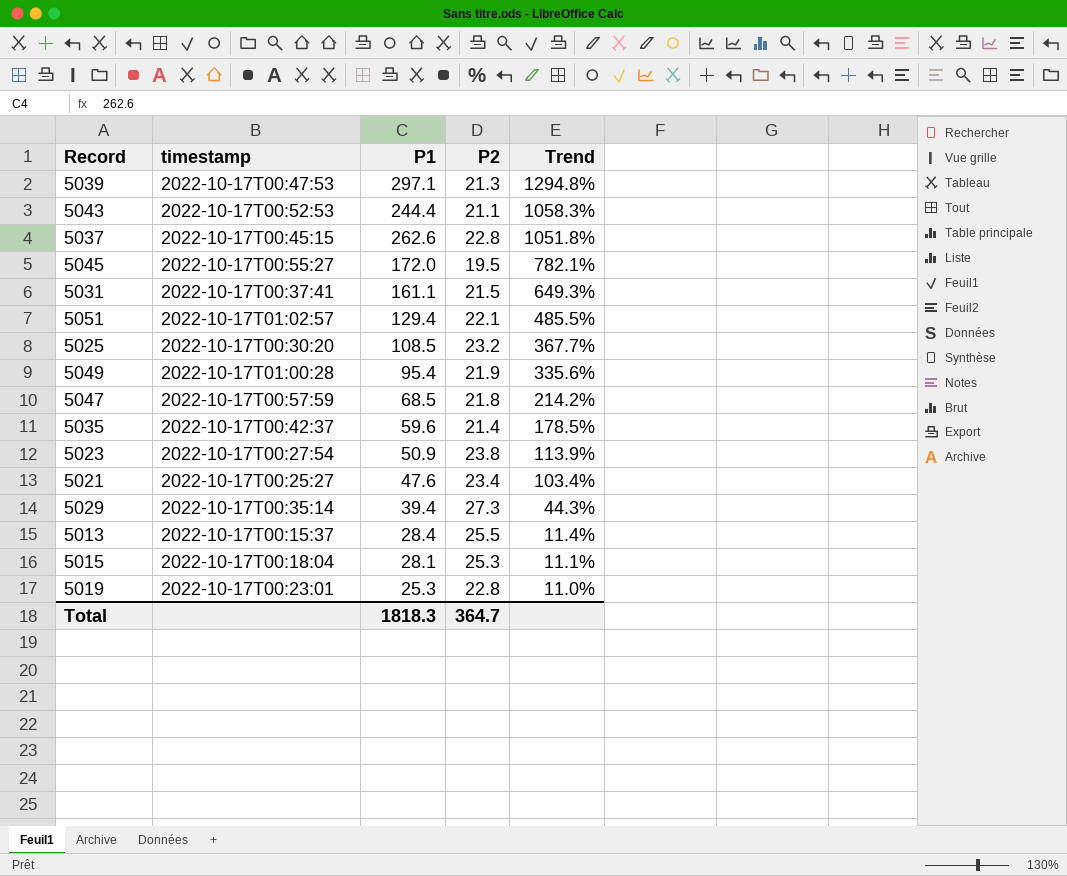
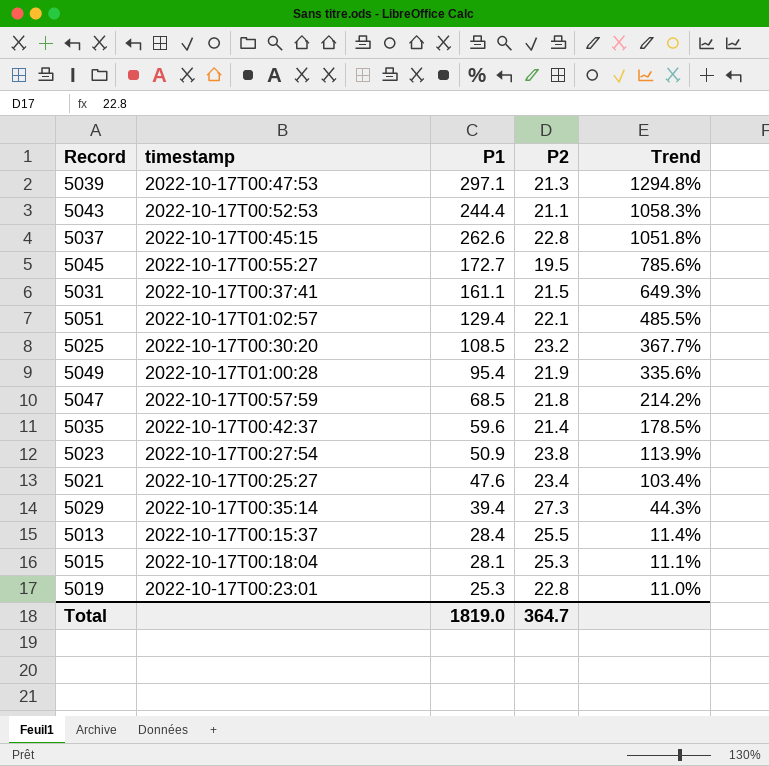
5045 | P1: 172.0 -> 172.7
5045 | Trend: 782.1% -> 785.6%
Total | P1: 1818.3 -> 1819.0

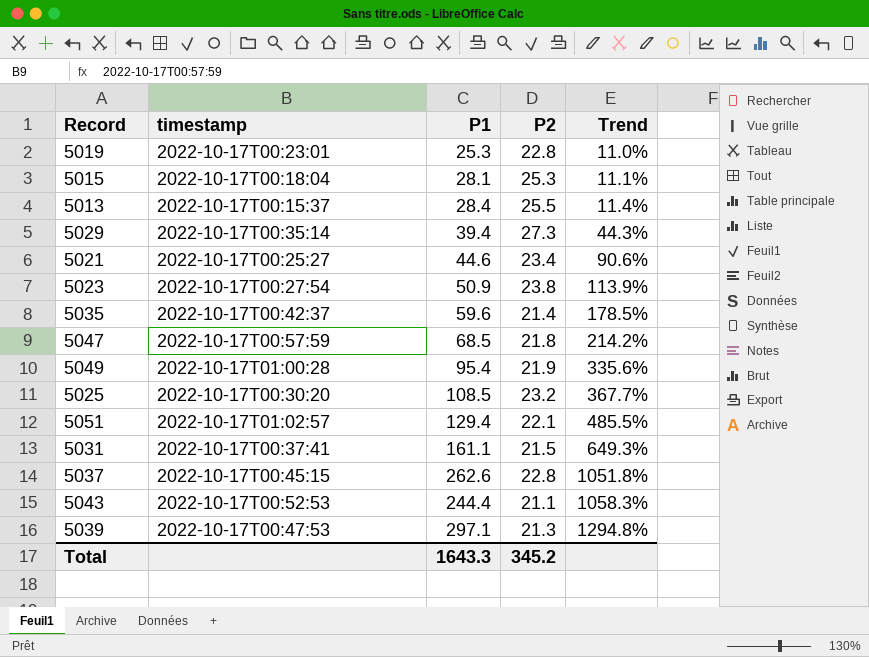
row order: Trend descending -> Trend ascending
row 5045: 2022-10-17T00:55:27 | 172.7 | 19.5 | 785.6% -> none
5021 | P1: 47.6 -> 44.6
5021 | Trend: 103.4% -> 90.6%
Total | P1: 1819.0 -> 1643.3
Total | P2: 364.7 -> 345.2

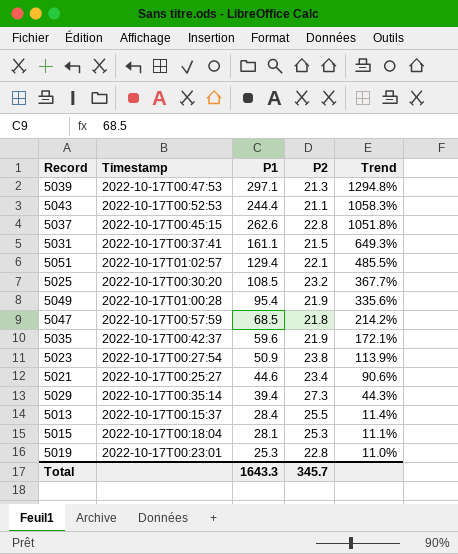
row order: Trend ascending -> Trend descending
column name: timestamp -> Timestamp
5035 | P2: 21.4 -> 21.9
5035 | Trend: 178.5% -> 172.1%
Total | P2: 345.2 -> 345.7

